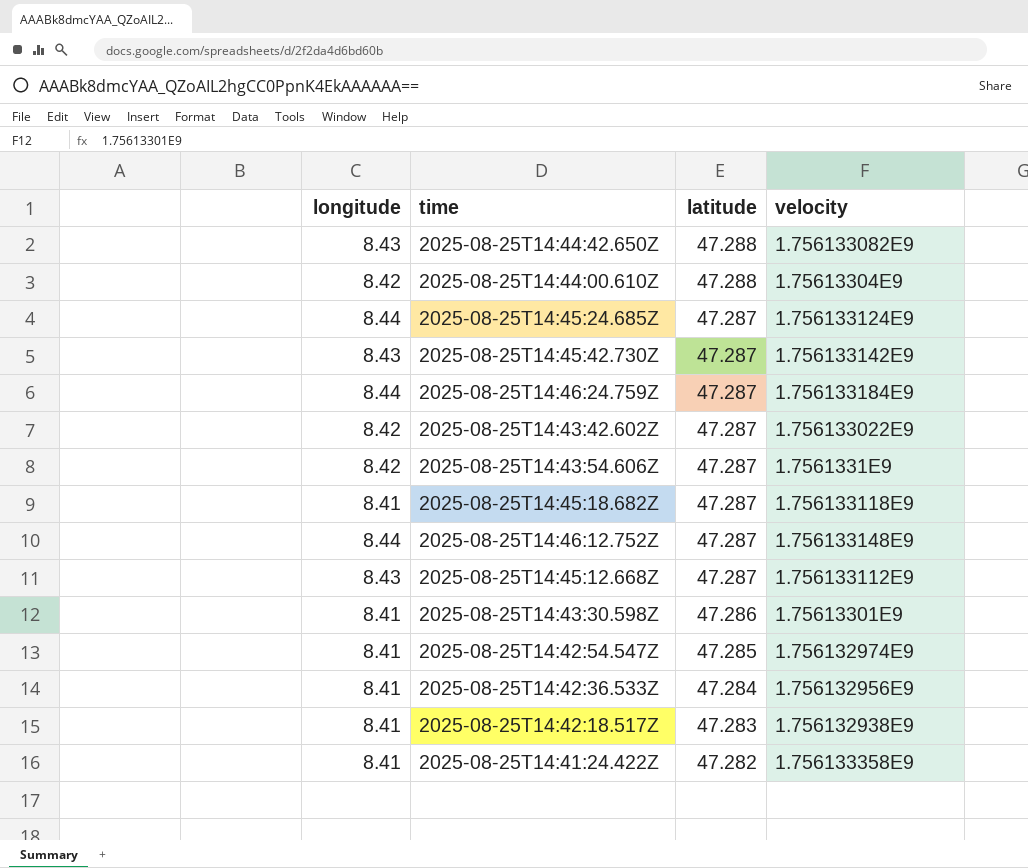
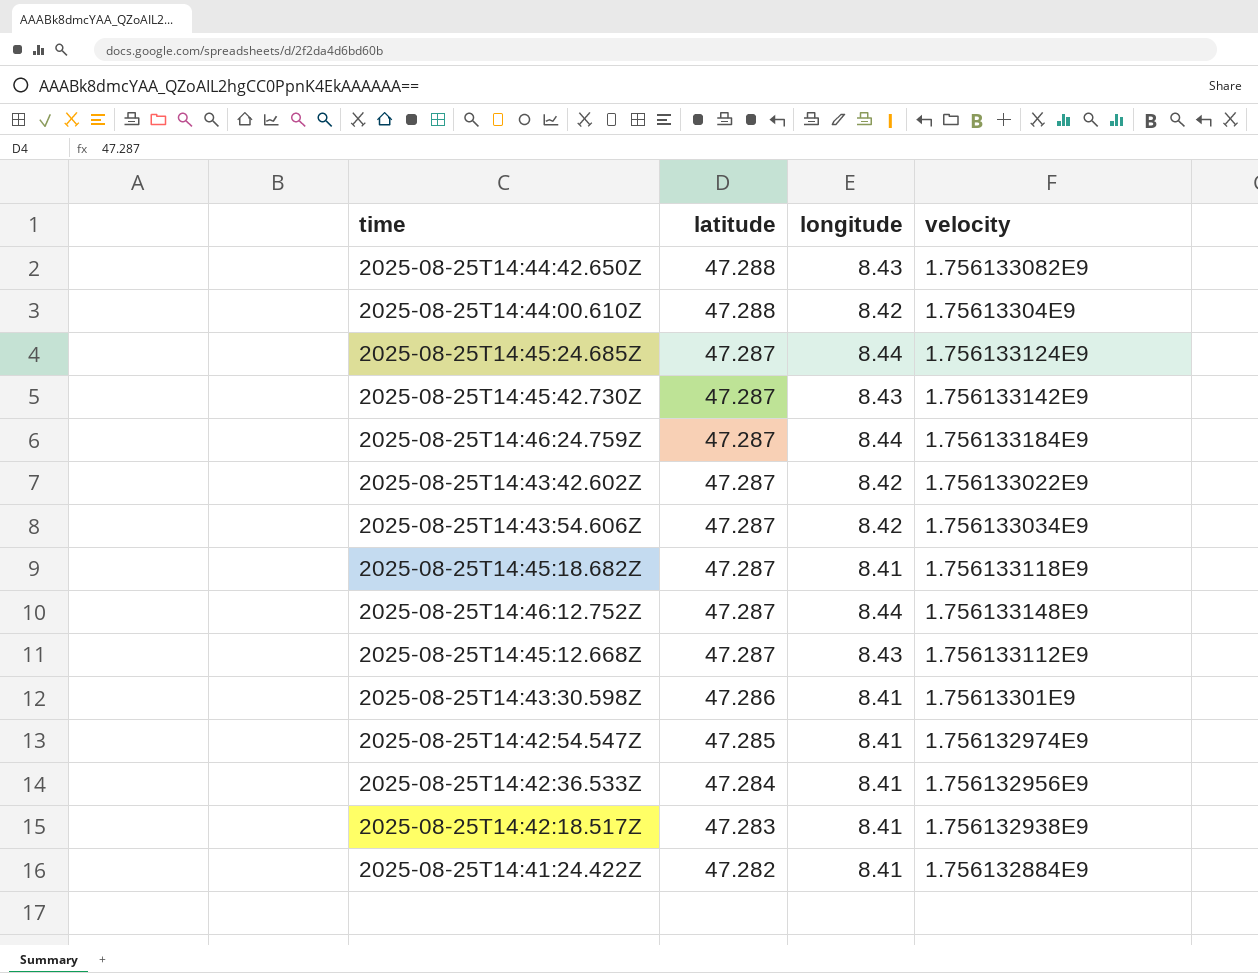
column longitude | position: 1 -> 3
2025-08-25T14:43:54.606Z | velocity: 1.7561331E9 -> 1.756133034E9
2025-08-25T14:41:24.422Z | velocity: 1.756133358E9 -> 1.756132884E9

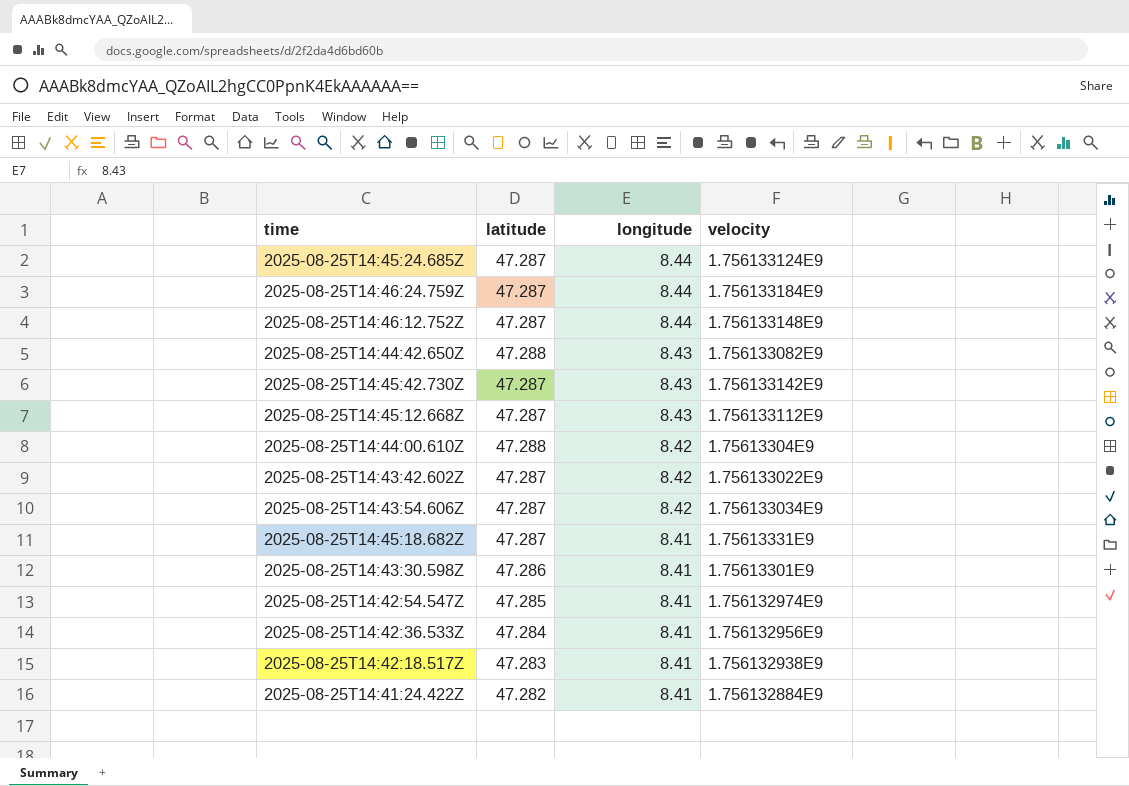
row order: latitude descending -> longitude descending
2025-08-25T14:45:18.682Z | velocity: 1.756133118E9 -> 1.75613331E9

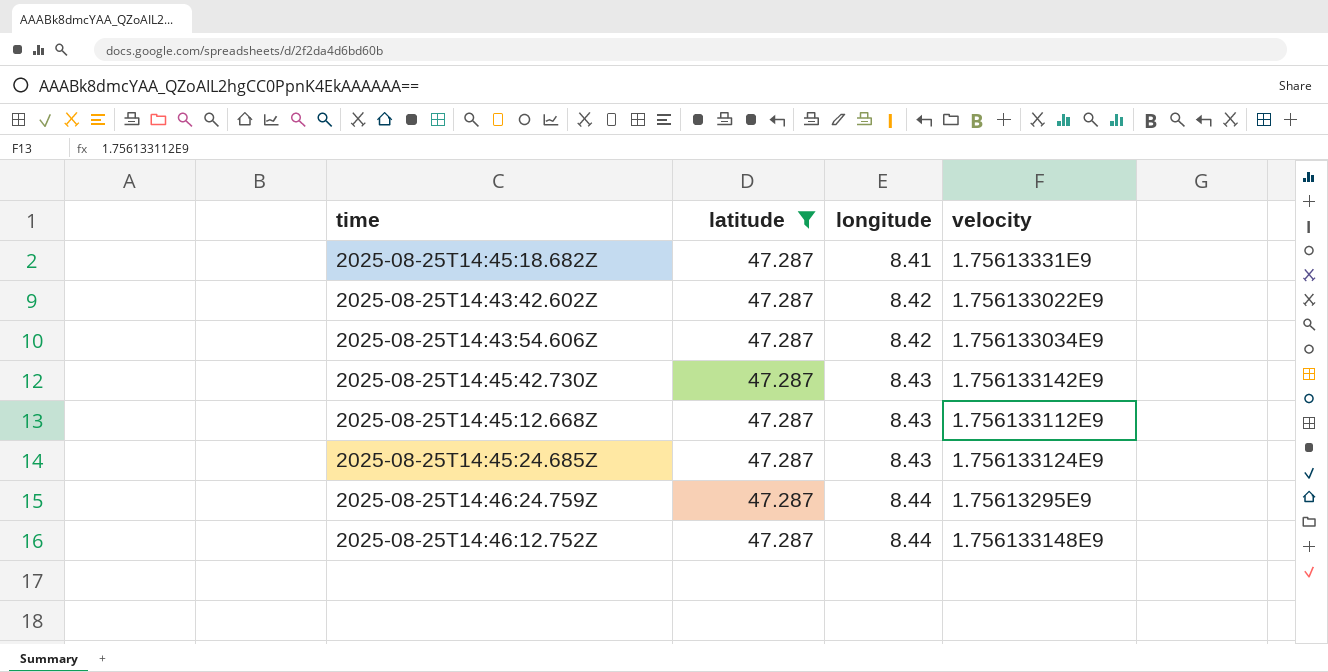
filter: none -> latitude = 47.287
row order: longitude descending -> longitude ascending
2025-08-25T14:45:24.685Z | longitude: 8.44 -> 8.43
2025-08-25T14:46:24.759Z | velocity: 1.756133184E9 -> 1.75613295E9

